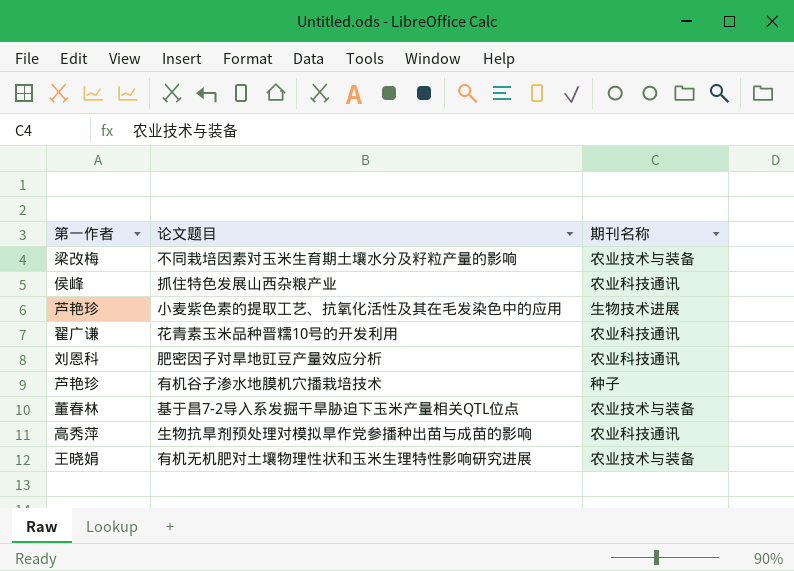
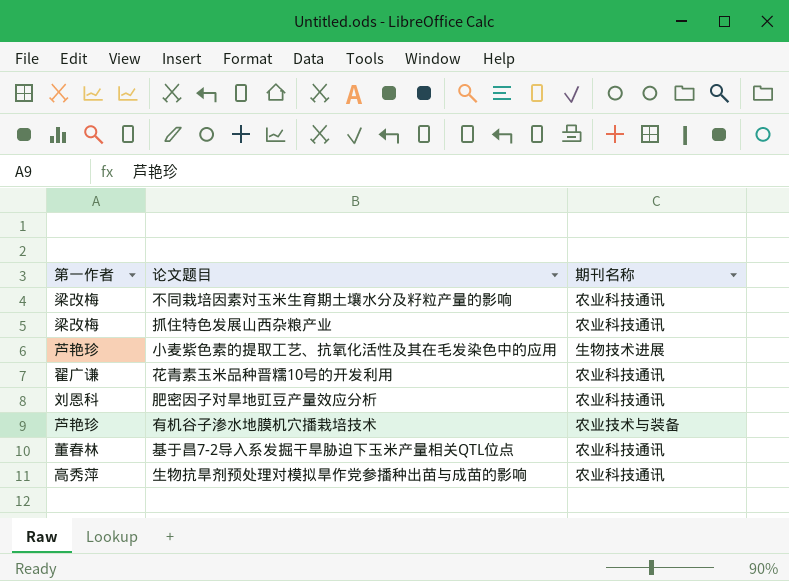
row 有机无机肥对土壤物理性状和玉米生理特性影响研究进展: 王晓娟 | 农业技术与装备 -> none
不同栽培因素对玉米生育期土壤水分及籽粒产量的影响 | 期刊名称: 农业技术与装备 -> 农业科技通讯
抓住特色发展山西杂粮产业 | 第一作者: 侯峰 -> 梁改梅
有机谷子渗水地膜机穴播栽培技术 | 期刊名称: 种子 -> 农业技术与装备
基于昌7-2导入系发掘干旱胁迫下玉米产量相关QTL位点 | 期刊名称: 农业技术与装备 -> 农业科技通讯

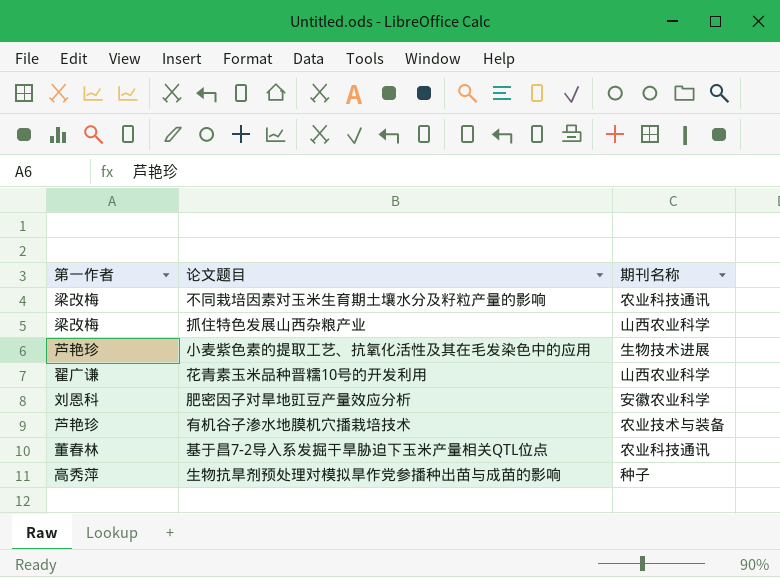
抓住特色发展山西杂粮产业 | 期刊名称: 农业科技通讯 -> 山西农业科学
花青素玉米品种晋糯10号的开发利用 | 期刊名称: 农业科技通讯 -> 山西农业科学
肥密因子对旱地豇豆产量效应分析 | 期刊名称: 农业科技通讯 -> 安徽农业科学
生物抗旱剂预处理对模拟旱作党参播种出苗与成苗的影响 | 期刊名称: 农业科技通讯 -> 种子

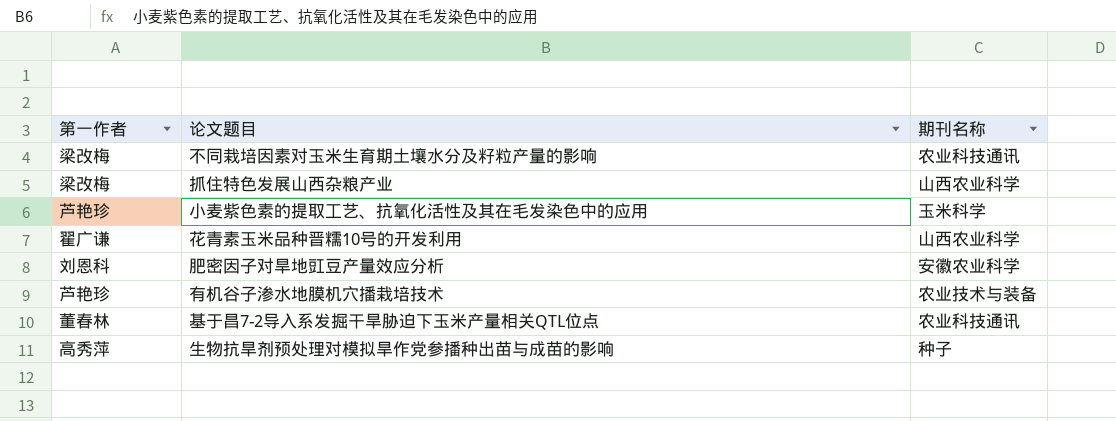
小麦紫色素的提取工艺、抗氧化活性及其在毛发染色中的应用 | 期刊名称: 生物技术进展 -> 玉米科学

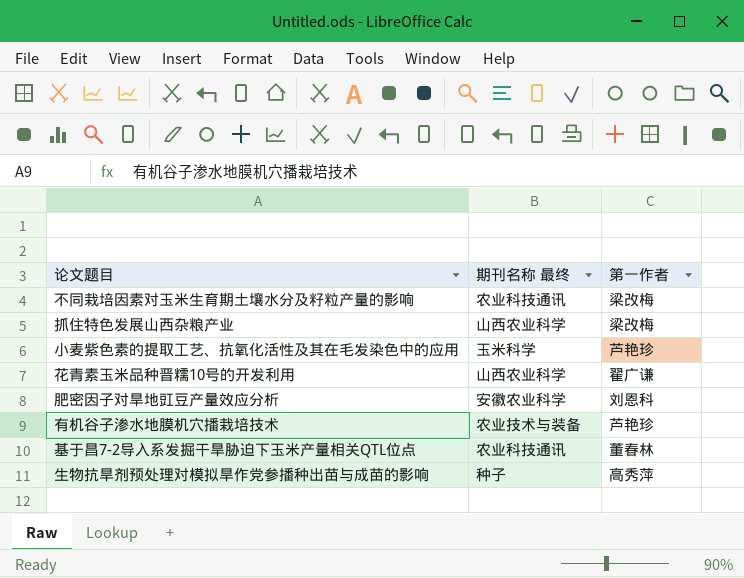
column name: 期刊名称 -> 期刊名称 最终
column 第一作者 | position: 1 -> 3

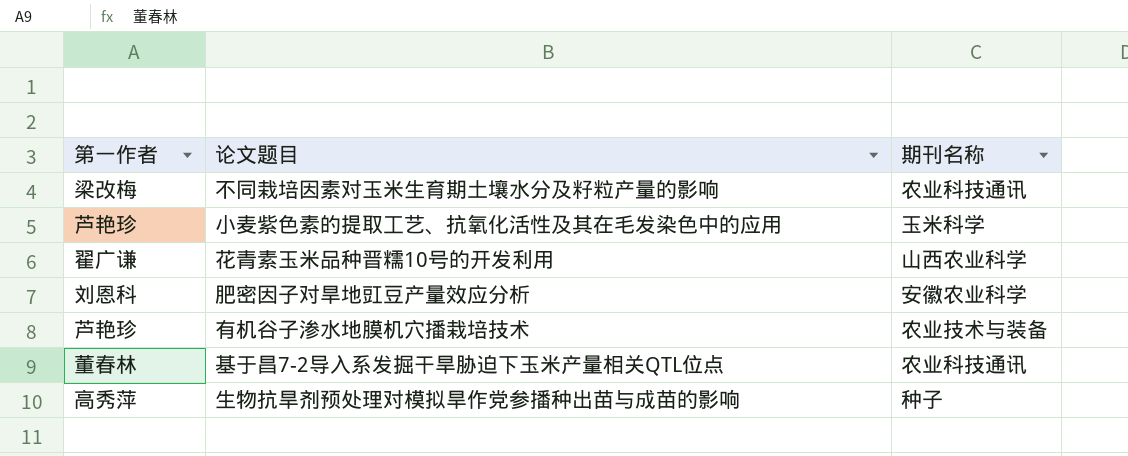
column 第一作者 | position: 3 -> 1
column name: 期刊名称 最终 -> 期刊名称
row 抓住特色发展山西杂粮产业: 山西农业科学 | 梁改梅 -> none

